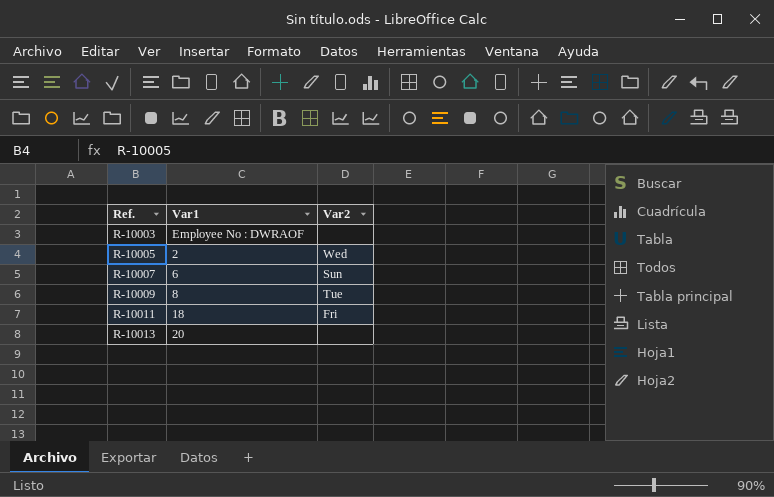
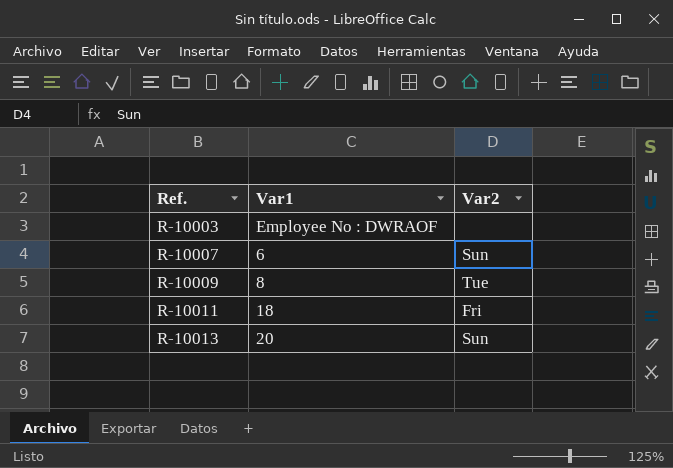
row R-10005: 2 | Wed -> none
R-10013 | Var2: none -> Sun

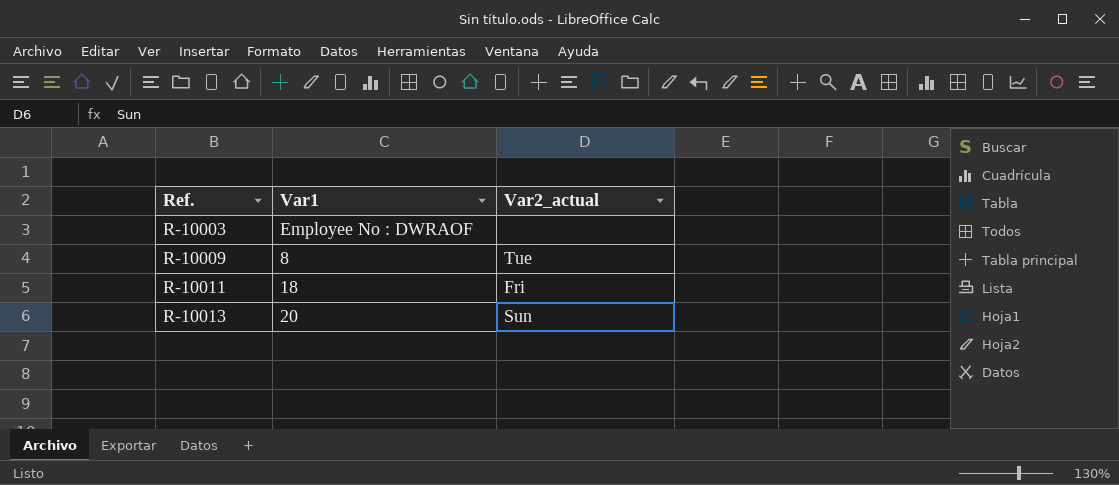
column name: Var2 -> Var2_actual
row R-10007: 6 | Sun -> none

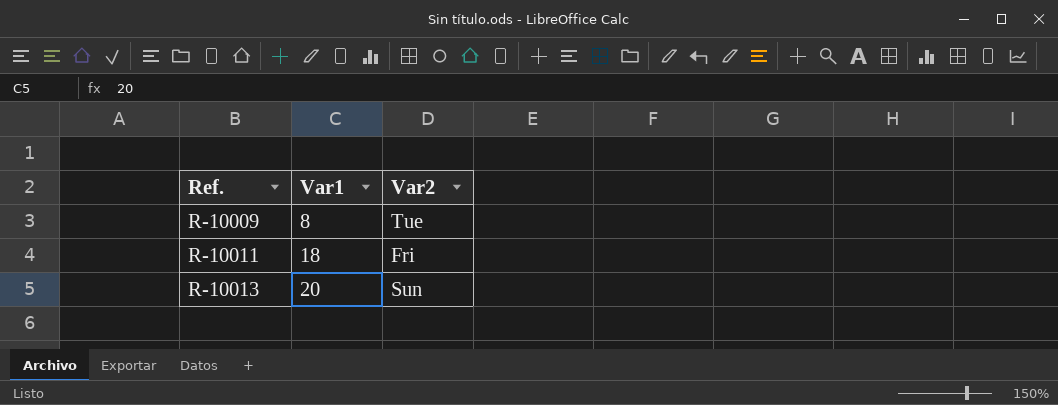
column name: Var2_actual -> Var2
row R-10003: Employee No : DWRAOF | none -> none

